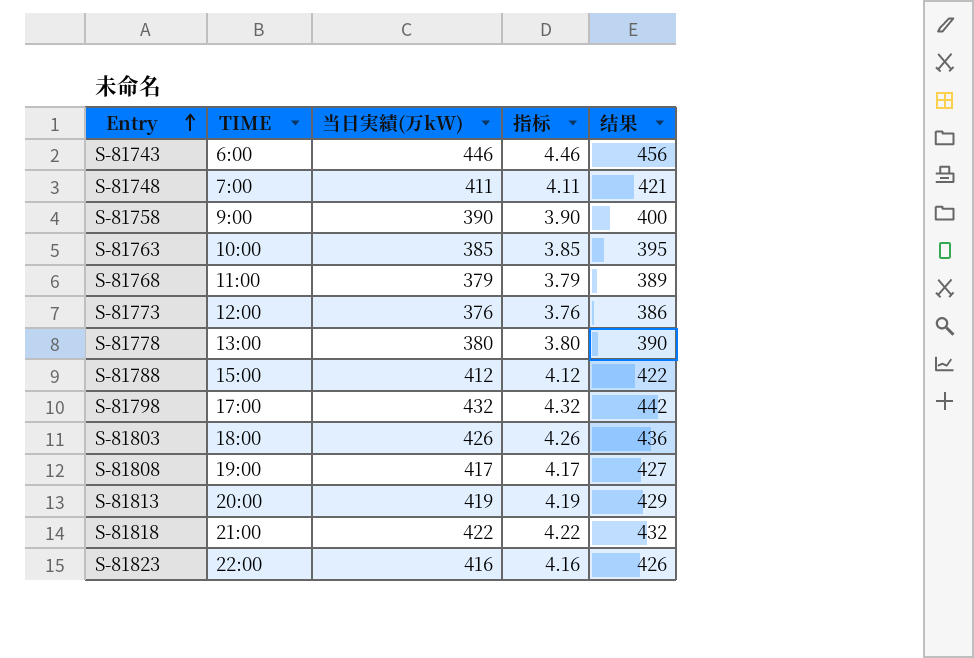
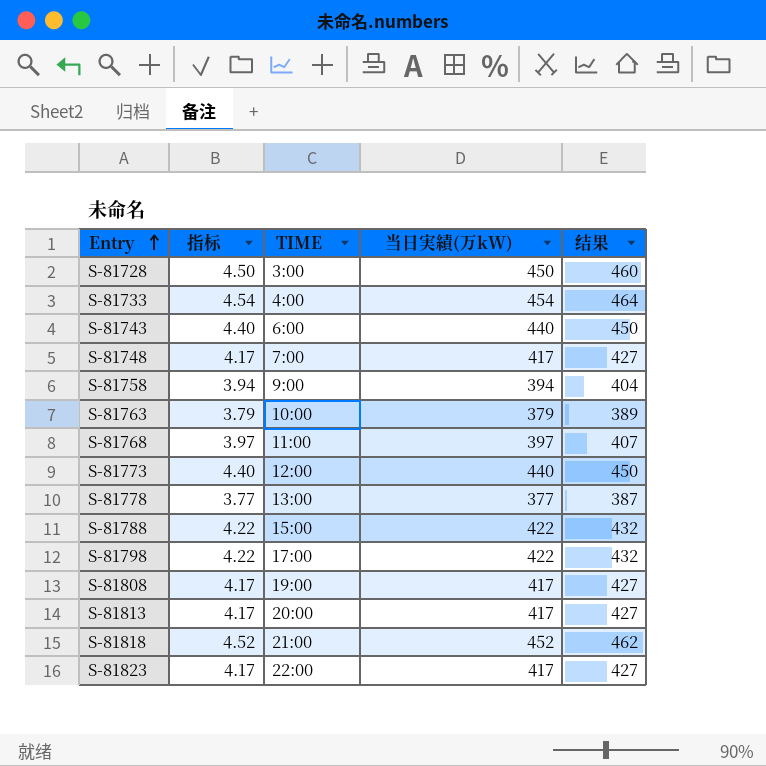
column 指标 | position: 4 -> 2
row S-81803: 18:00 | 426 | 4.26 | 436 -> none
row S-81728: none -> 4.50 | 3:00 | 450 | 460
row S-81733: none -> 4.54 | 4:00 | 454 | 464
S-81743 | 指标: 4.46 -> 4.40
S-81743 | 当日実績(万kW): 446 -> 440
S-81743 | 结果: 456 -> 450
S-81748 | 指标: 4.11 -> 4.17
S-81748 | 当日実績(万kW): 411 -> 417
S-81748 | 结果: 421 -> 427
S-81758 | 指标: 3.90 -> 3.94
S-81758 | 当日実績(万kW): 390 -> 394
S-81758 | 结果: 400 -> 404
S-81763 | 指标: 3.85 -> 3.79
S-81763 | 当日実績(万kW): 385 -> 379
S-81763 | 结果: 395 -> 389
S-81768 | 指标: 3.79 -> 3.97
S-81768 | 当日実績(万kW): 379 -> 397
S-81768 | 结果: 389 -> 407
S-81773 | 指标: 3.76 -> 4.40
S-81773 | 当日実績(万kW): 376 -> 440
S-81773 | 结果: 386 -> 450
S-81778 | 指标: 3.80 -> 3.77
S-81778 | 当日実績(万kW): 380 -> 377
S-81778 | 结果: 390 -> 387
S-81788 | 指标: 4.12 -> 4.22
S-81788 | 当日実績(万kW): 412 -> 422
S-81788 | 结果: 422 -> 432
S-81798 | 指标: 4.32 -> 4.22
S-81798 | 当日実績(万kW): 432 -> 422
S-81798 | 结果: 442 -> 432
S-81813 | 指标: 4.19 -> 4.17
S-81813 | 当日実績(万kW): 419 -> 417
S-81813 | 结果: 429 -> 427
S-81818 | 指标: 4.22 -> 4.52
S-81818 | 当日実績(万kW): 422 -> 452
S-81818 | 结果: 432 -> 462
S-81823 | 指标: 4.16 -> 4.17
S-81823 | 当日実績(万kW): 416 -> 417
S-81823 | 结果: 426 -> 427

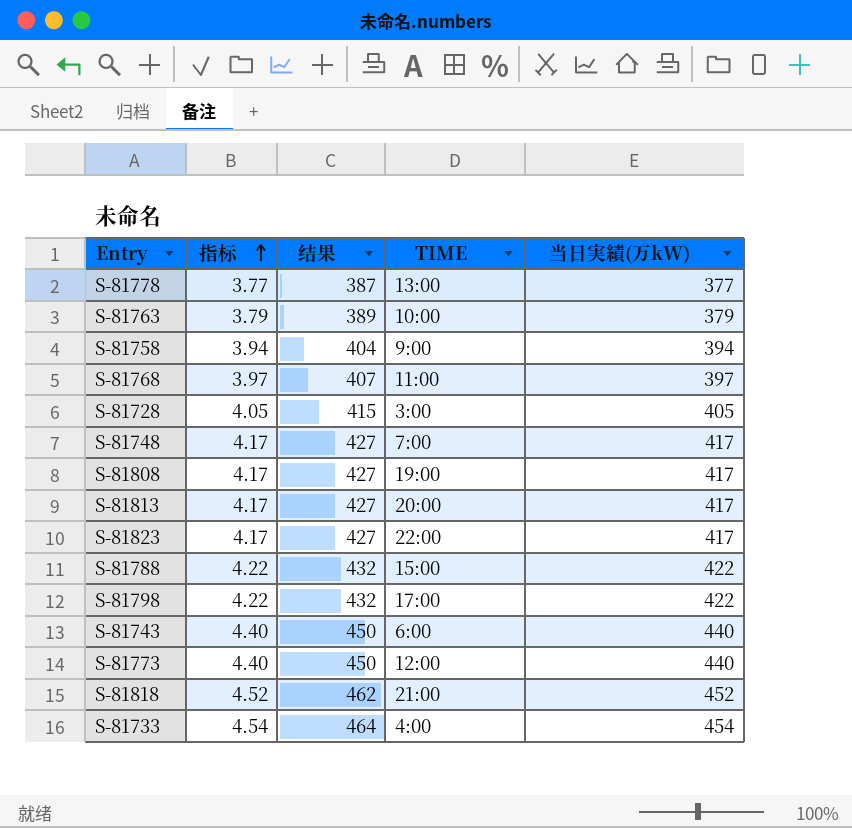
row order: Entry ascending -> 指标 ascending
column 结果 | position: 5 -> 3
S-81728 | 指标: 4.50 -> 4.05
S-81728 | 结果: 460 -> 415
S-81728 | 当日実績(万kW): 450 -> 405

